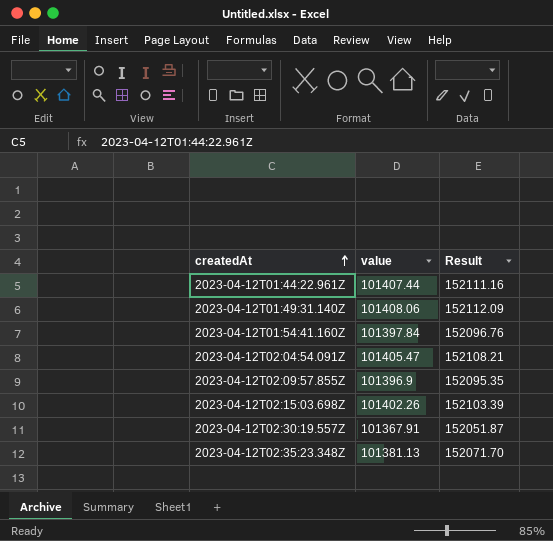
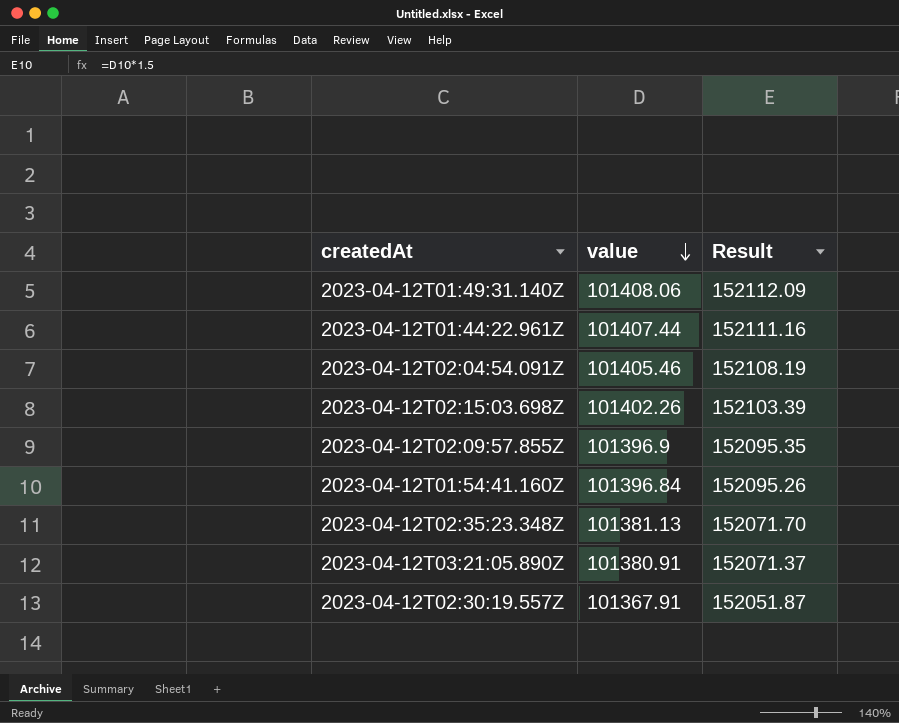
row order: createdAt ascending -> value descending
2023-04-12T02:04:54.091Z | value: 101405.47 -> 101405.46
2023-04-12T02:04:54.091Z | Result: 152108.21 -> 152108.19
2023-04-12T01:54:41.160Z | value: 101397.84 -> 101396.84
2023-04-12T01:54:41.160Z | Result: 152096.76 -> 152095.26
row 2023-04-12T03:21:05.890Z: none -> 101380.91 | 152071.37

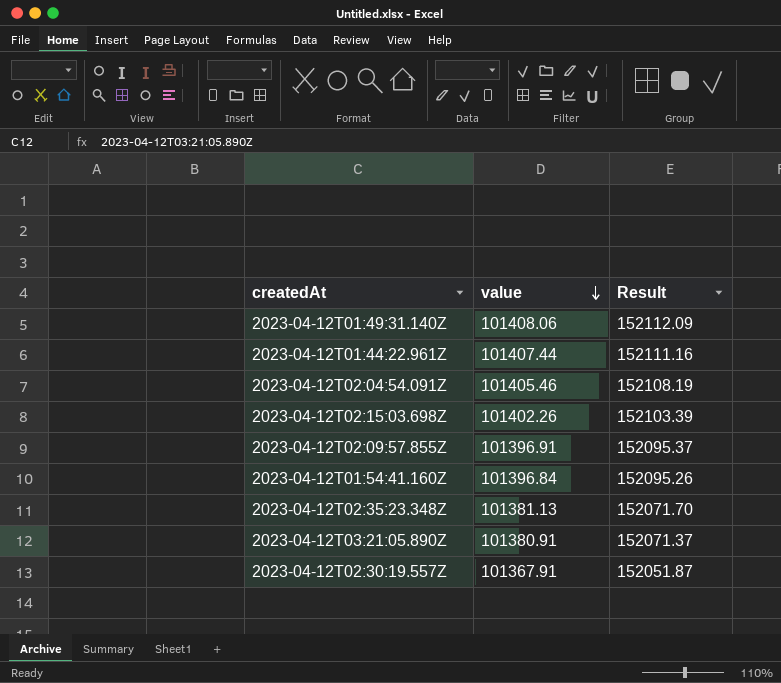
2023-04-12T02:09:57.855Z | value: 101396.9 -> 101396.91
2023-04-12T02:09:57.855Z | Result: 152095.35 -> 152095.37

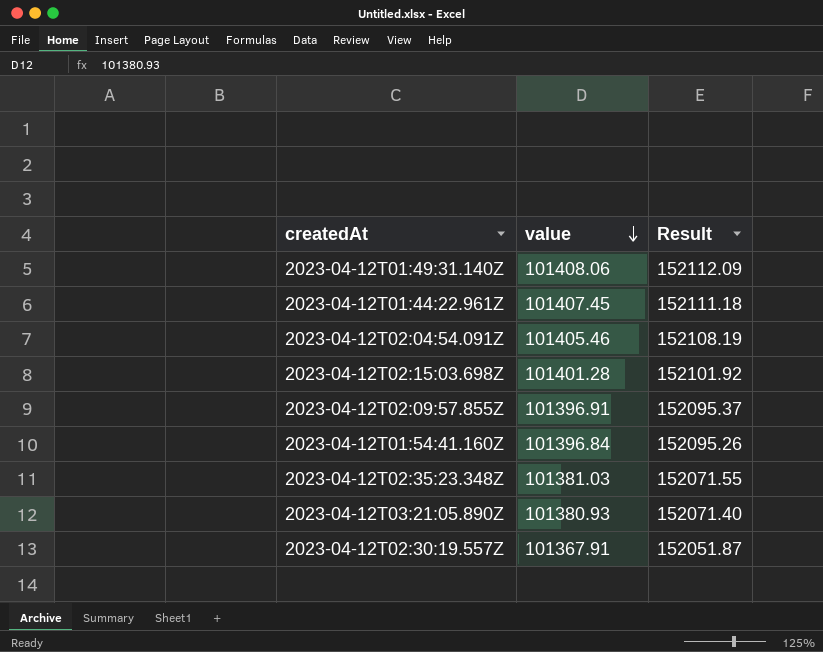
2023-04-12T01:44:22.961Z | value: 101407.44 -> 101407.45
2023-04-12T01:44:22.961Z | Result: 152111.16 -> 152111.18
2023-04-12T02:15:03.698Z | value: 101402.26 -> 101401.28
2023-04-12T02:15:03.698Z | Result: 152103.39 -> 152101.92
2023-04-12T02:35:23.348Z | value: 101381.13 -> 101381.03
2023-04-12T02:35:23.348Z | Result: 152071.70 -> 152071.55
2023-04-12T03:21:05.890Z | value: 101380.91 -> 101380.93
2023-04-12T03:21:05.890Z | Result: 152071.37 -> 152071.40

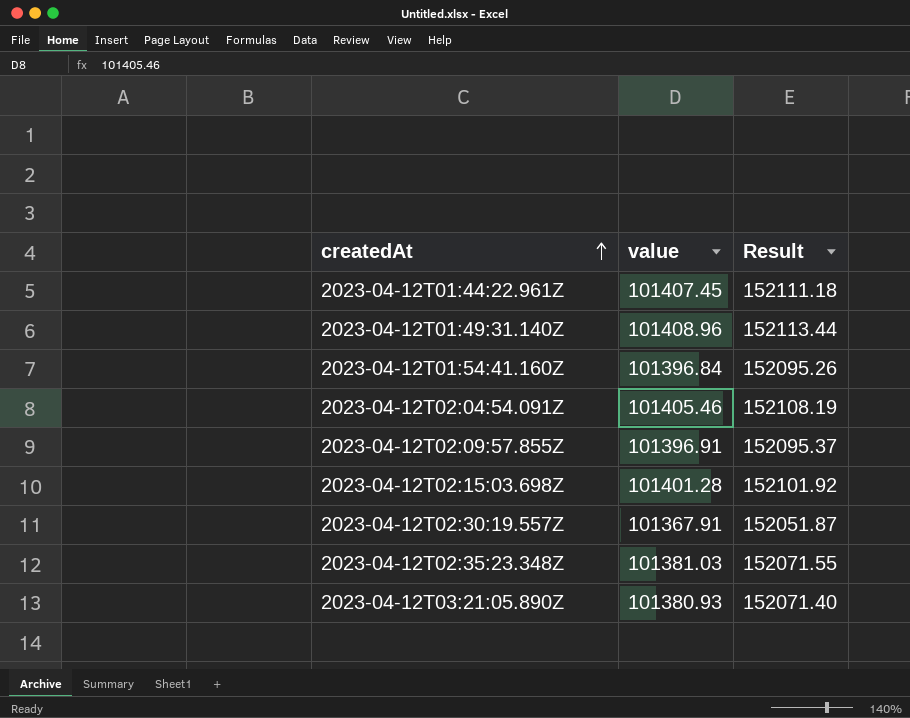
row order: value descending -> createdAt ascending
2023-04-12T01:49:31.140Z | value: 101408.06 -> 101408.96
2023-04-12T01:49:31.140Z | Result: 152112.09 -> 152113.44

